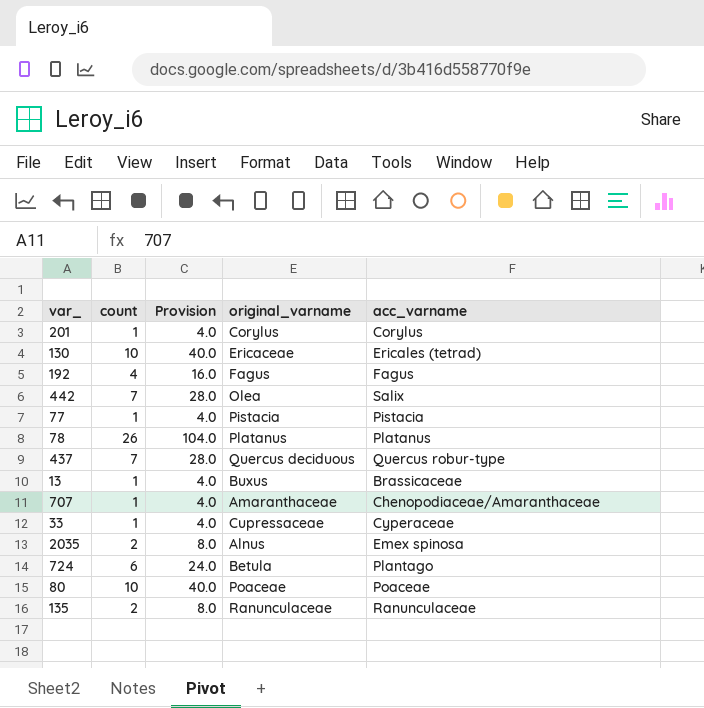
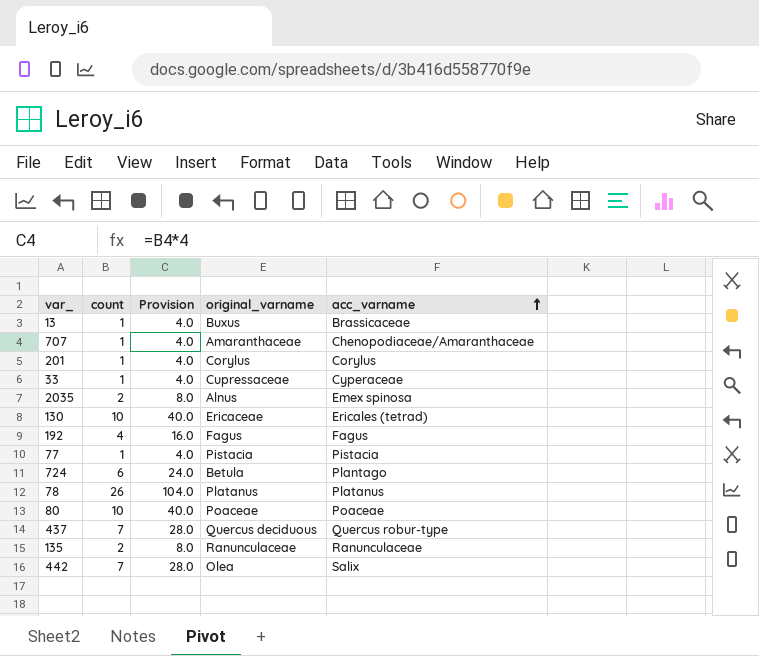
row order: none -> acc_varname ascending

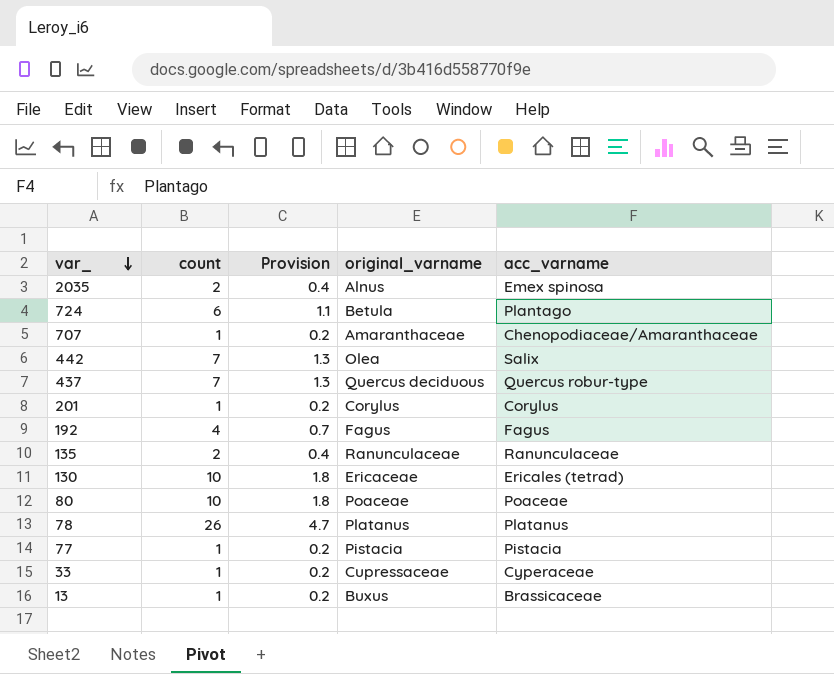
row order: acc_varname ascending -> var_ descending
column Provision | formula: [count] * 4 -> [count] * 0.18

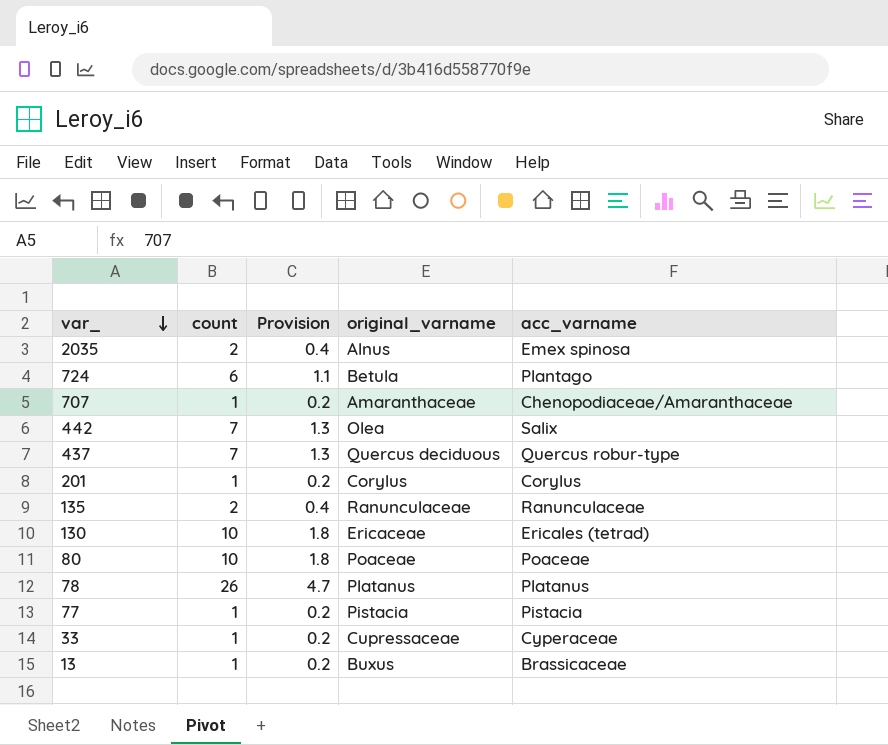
row 192: 4 | 0.7 | Fagus | Fagus -> none

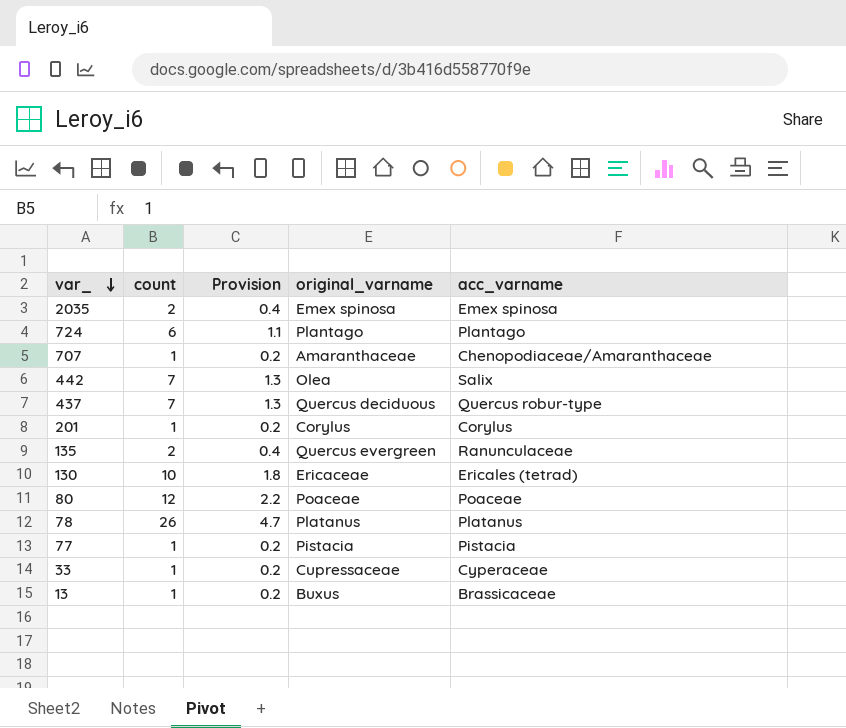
2035 | original_varname: Alnus -> Emex spinosa
724 | original_varname: Betula -> Plantago
135 | original_varname: Ranunculaceae -> Quercus evergreen
80 | count: 10 -> 12
80 | Provision: 1.8 -> 2.2

